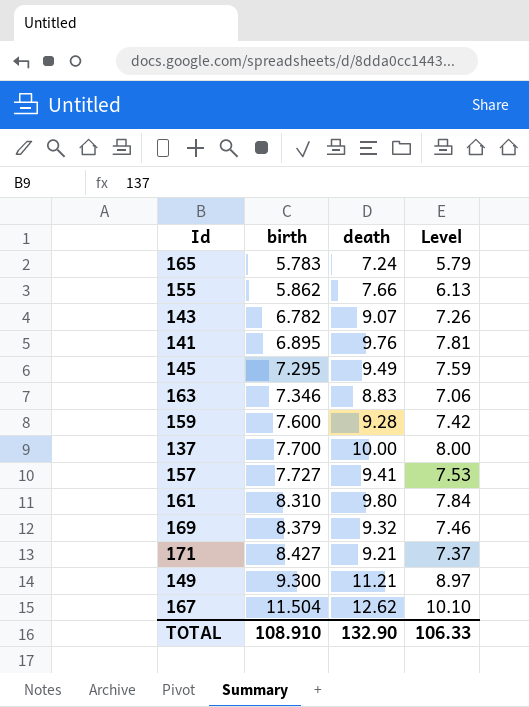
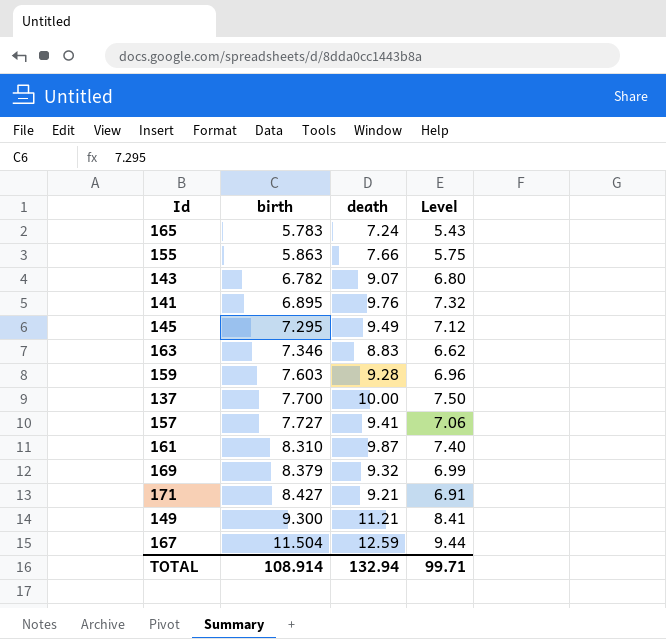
column Level | formula: [death] * 0.8 -> [death] * 0.75
155 | birth: 5.862 -> 5.863
159 | birth: 7.600 -> 7.603
161 | death: 9.80 -> 9.87
167 | death: 12.62 -> 12.59
TOTAL | birth: 108.910 -> 108.914
TOTAL | death: 132.90 -> 132.94
TOTAL | Level: 106.33 -> 99.71

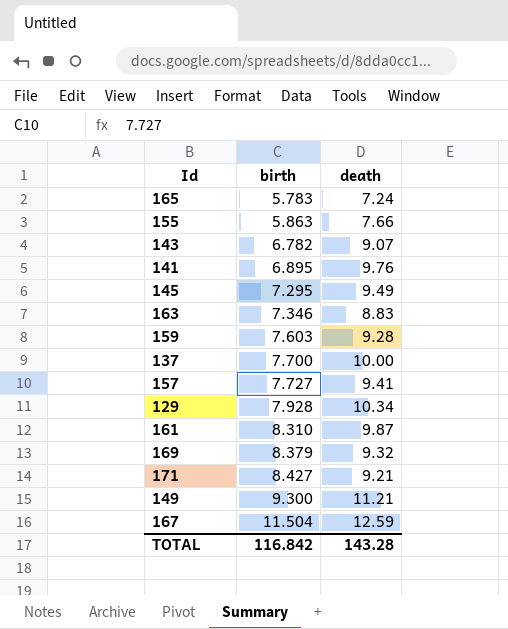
column Level | formula: [death] * 0.75 -> none
row 129: none -> 7.928 | 10.34
TOTAL | birth: 108.914 -> 116.842
TOTAL | death: 132.94 -> 143.28

